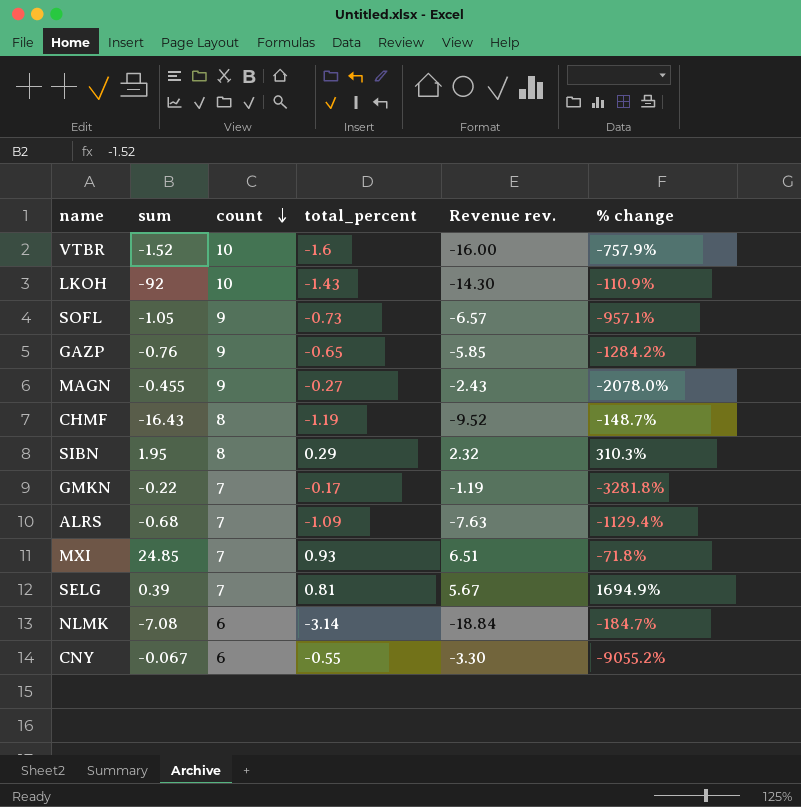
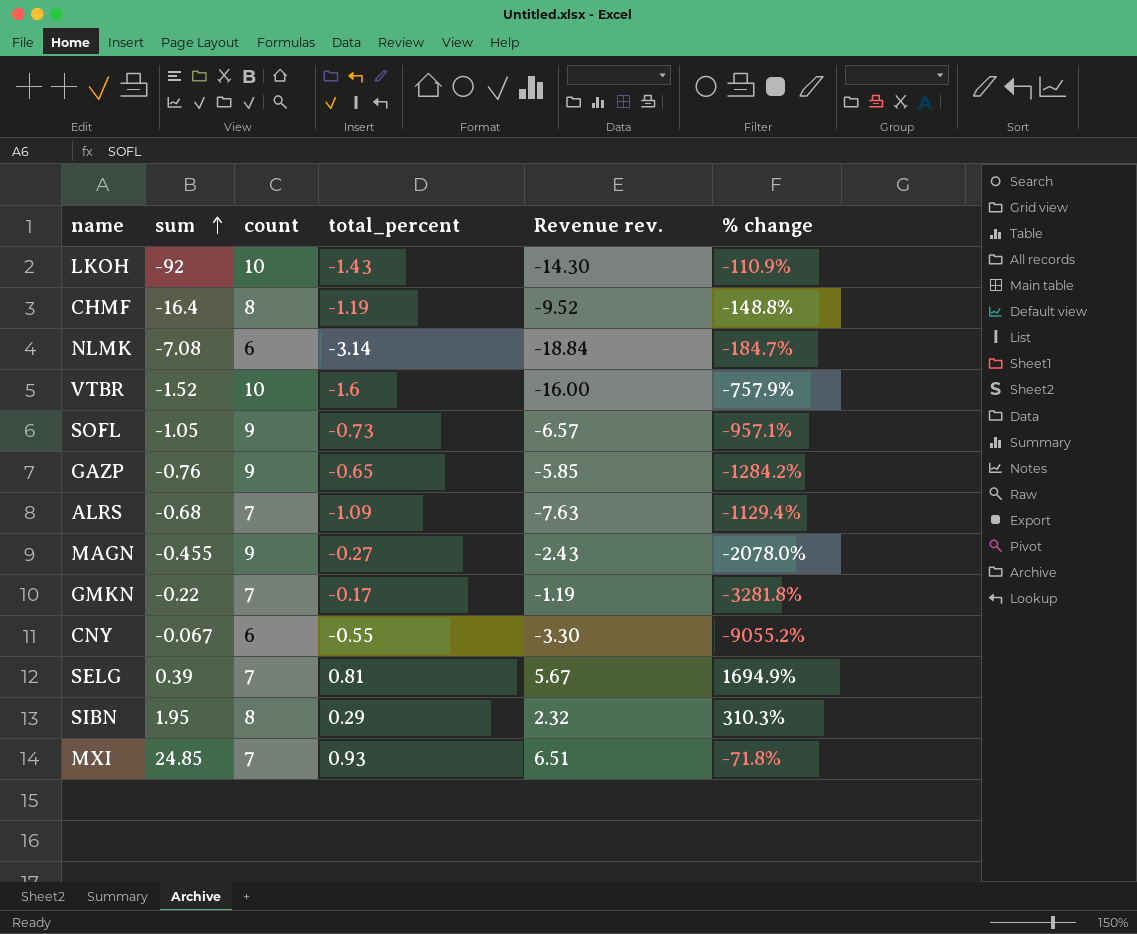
row order: count descending -> sum ascending
CHMF | sum: -16.43 -> -16.4
CHMF | % change: -148.7% -> -148.8%

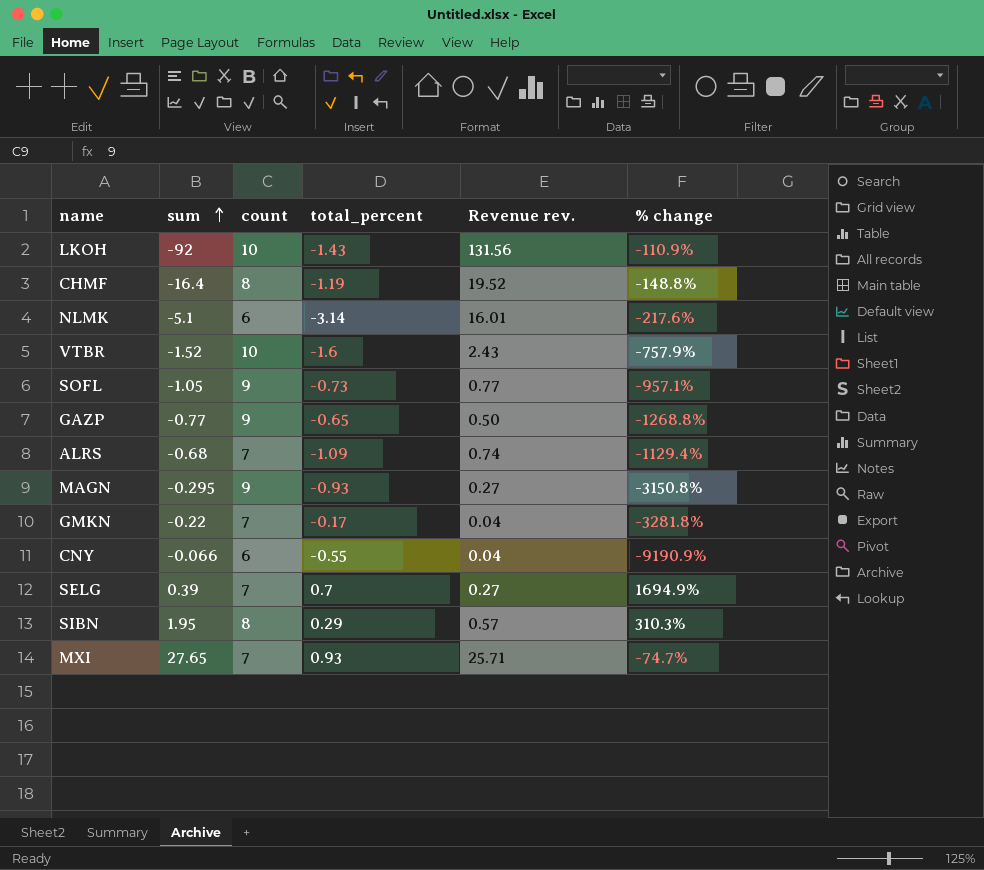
column Revenue rev. | formula: [count] * [total_percent] -> [sum] * [total_percent]
NLMK | sum: -7.08 -> -5.1
NLMK | % change: -184.7% -> -217.6%
GAZP | sum: -0.76 -> -0.77
GAZP | % change: -1284.2% -> -1268.8%
MAGN | sum: -0.455 -> -0.295
MAGN | total_percent: -0.27 -> -0.93
MAGN | % change: -2078.0% -> -3150.8%
CNY | sum: -0.067 -> -0.066
CNY | % change: -9055.2% -> -9190.9%
SELG | total_percent: 0.81 -> 0.7
MXI | sum: 24.85 -> 27.65
MXI | % change: -71.8% -> -74.7%

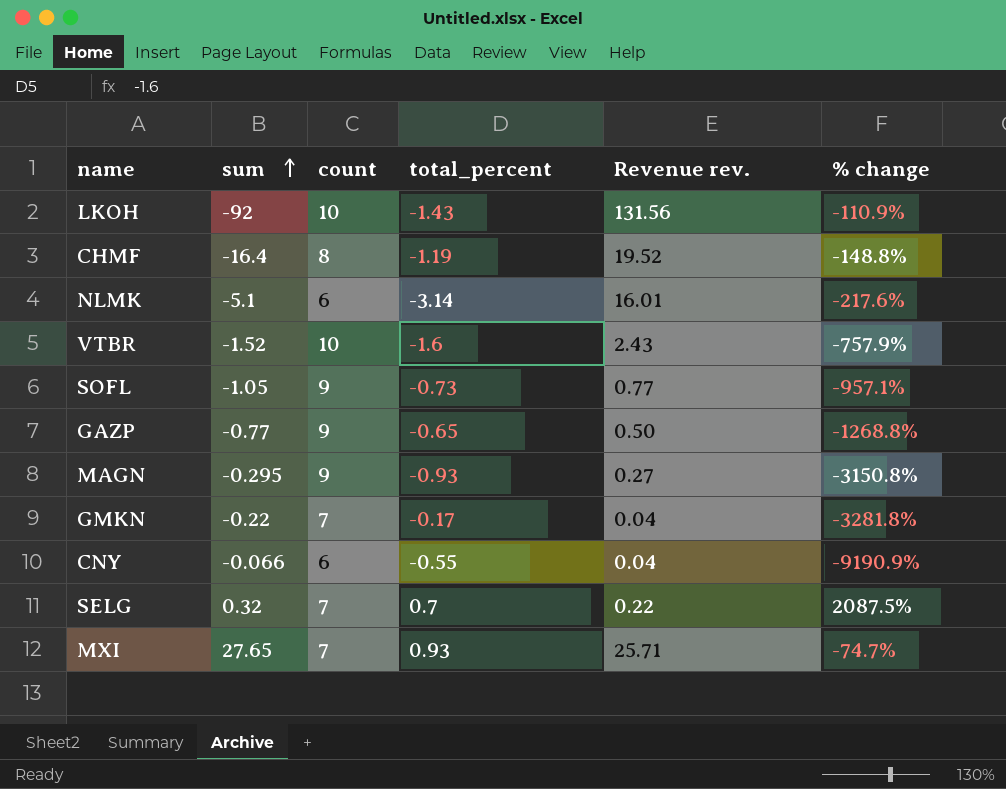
row ALRS: -0.68 | 7 | -1.09 | 0.74 | -1129.4% -> none
row SIBN: 1.95 | 8 | 0.29 | 0.57 | 310.3% -> none
SELG | sum: 0.39 -> 0.32
SELG | Revenue rev.: 0.27 -> 0.22
SELG | % change: 1694.9% -> 2087.5%

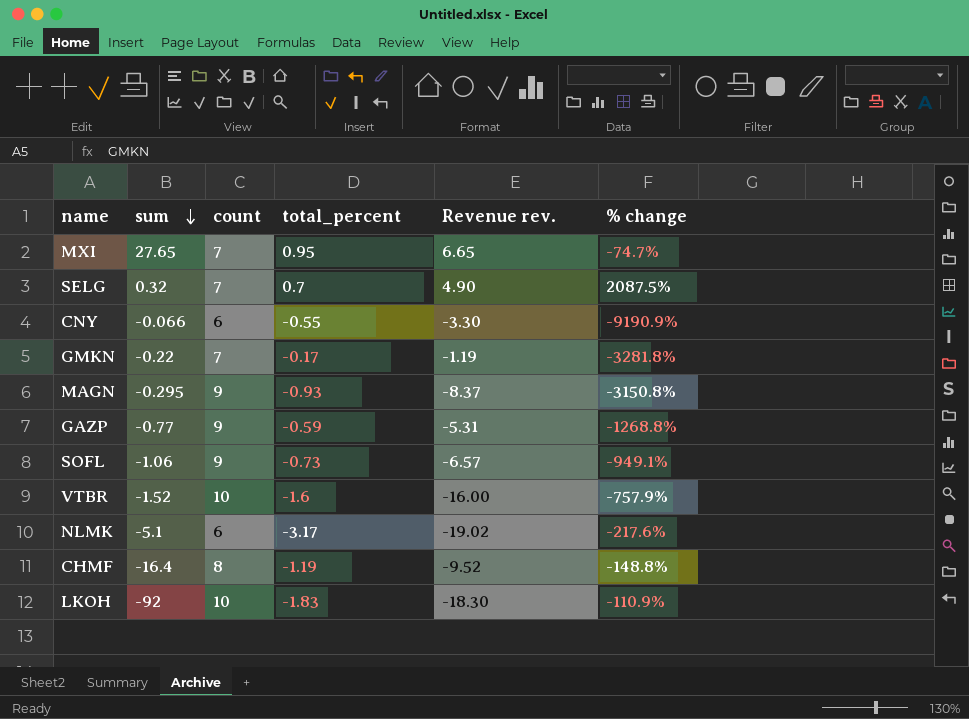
row order: sum ascending -> sum descending
column Revenue rev. | formula: [sum] * [total_percent] -> [count] * [total_percent]
MXI | total_percent: 0.93 -> 0.95
GAZP | total_percent: -0.65 -> -0.59
SOFL | sum: -1.05 -> -1.06
SOFL | % change: -957.1% -> -949.1%
NLMK | total_percent: -3.14 -> -3.17
LKOH | total_percent: -1.43 -> -1.83

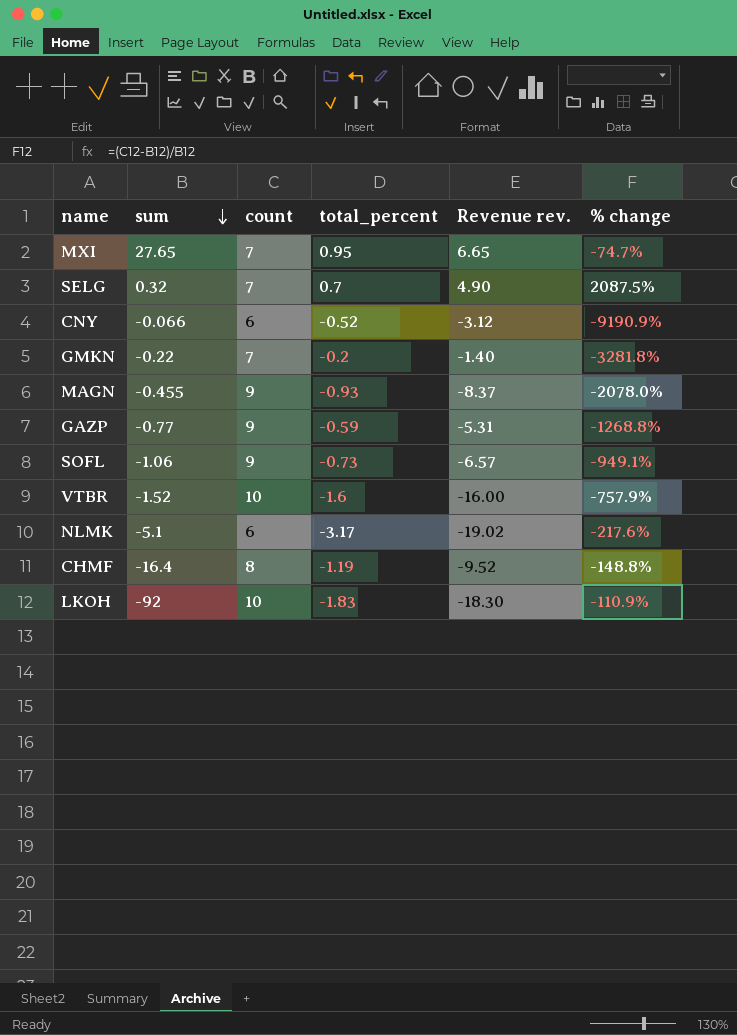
CNY | total_percent: -0.55 -> -0.52
CNY | Revenue rev.: -3.30 -> -3.12
GMKN | total_percent: -0.17 -> -0.2
GMKN | Revenue rev.: -1.19 -> -1.40
MAGN | sum: -0.295 -> -0.455
MAGN | % change: -3150.8% -> -2078.0%

